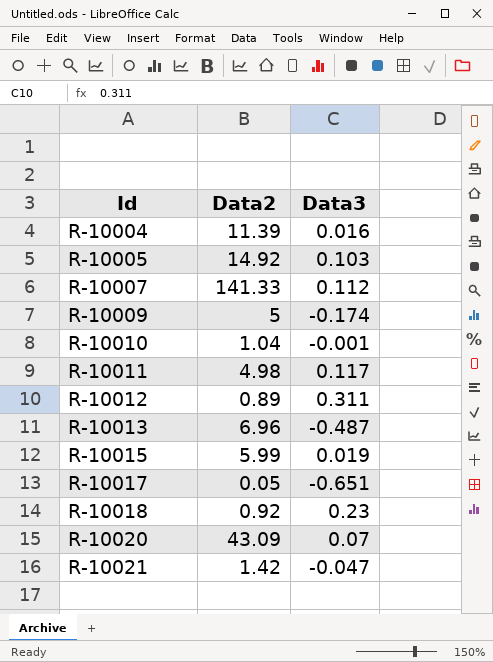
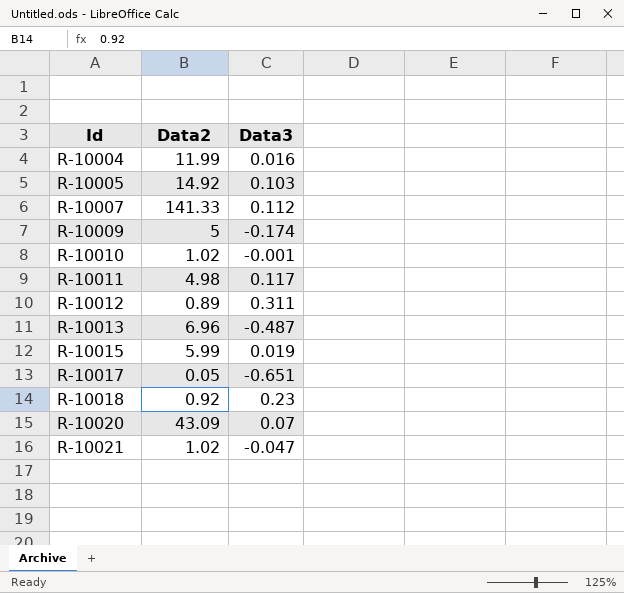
R-10004 | Data2: 11.39 -> 11.99
R-10010 | Data2: 1.04 -> 1.02
R-10021 | Data2: 1.42 -> 1.02

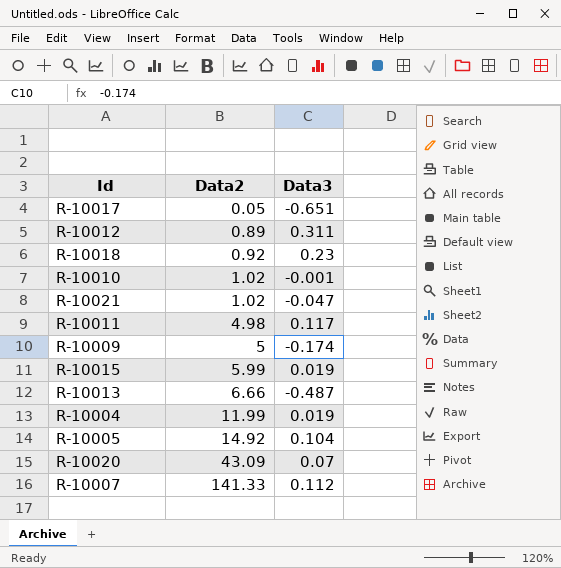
row order: Id ascending -> Data2 ascending
R-10013 | Data2: 6.96 -> 6.66
R-10004 | Data3: 0.016 -> 0.019
R-10005 | Data3: 0.103 -> 0.104

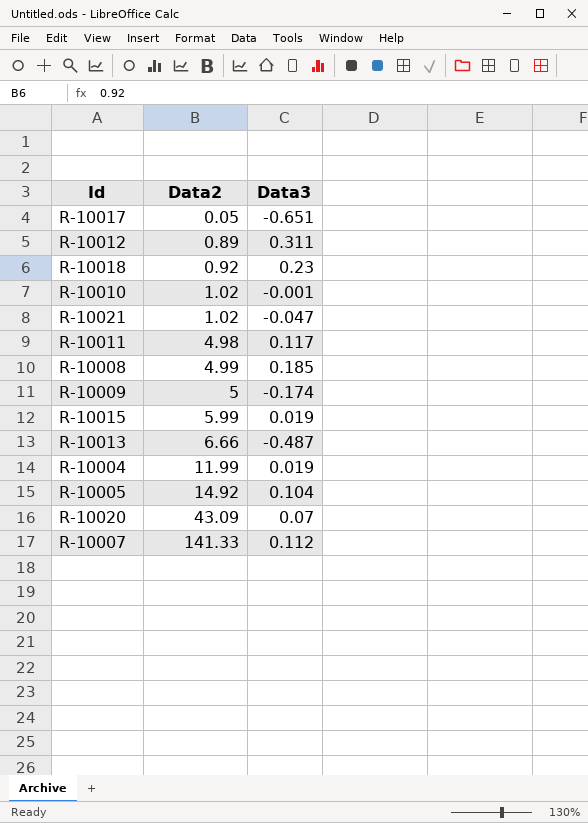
row R-10008: none -> 4.99 | 0.185

